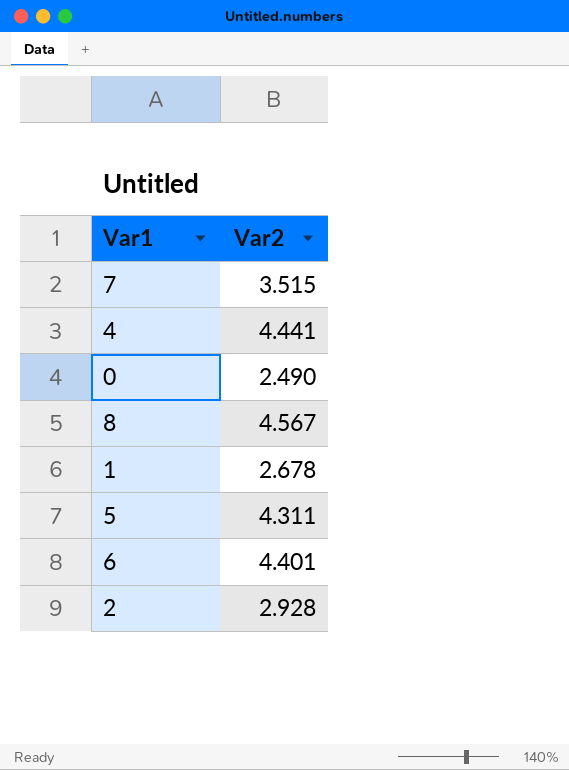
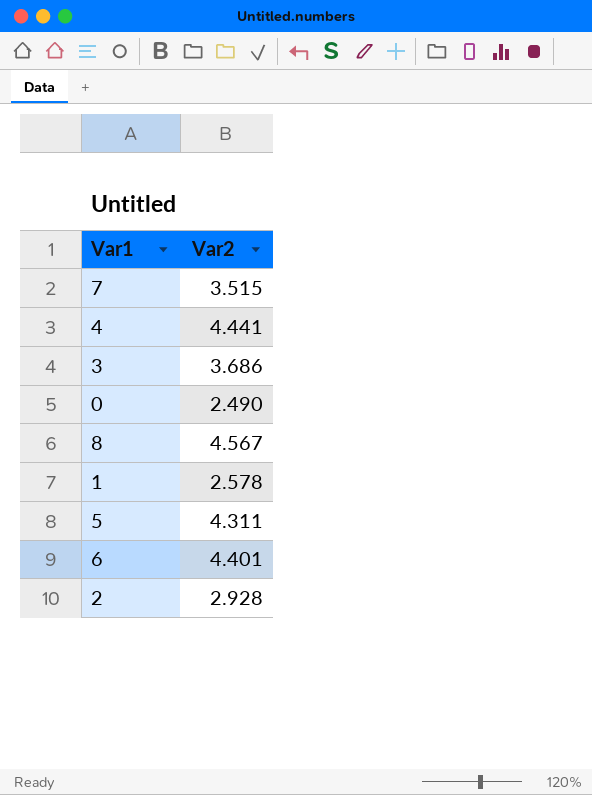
row 3: none -> 3.686
1 | Var2: 2.678 -> 2.578

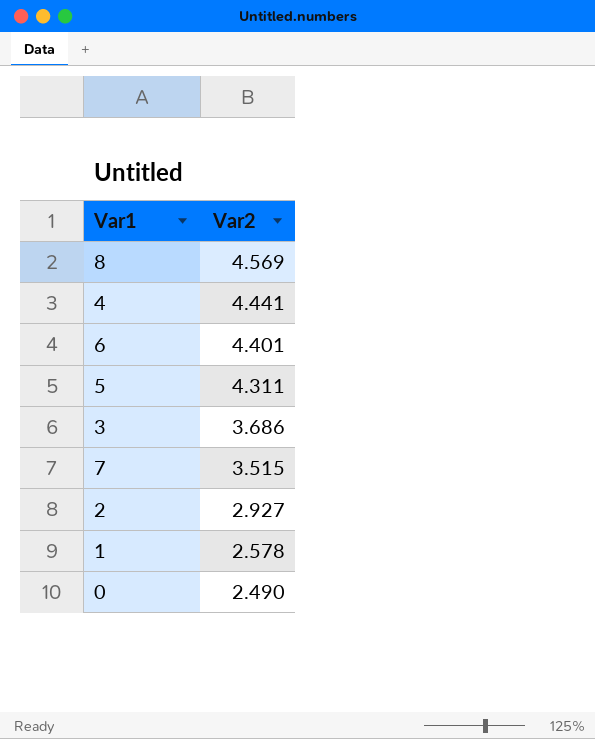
row order: none -> Var2 descending
8 | Var2: 4.567 -> 4.569
2 | Var2: 2.928 -> 2.927

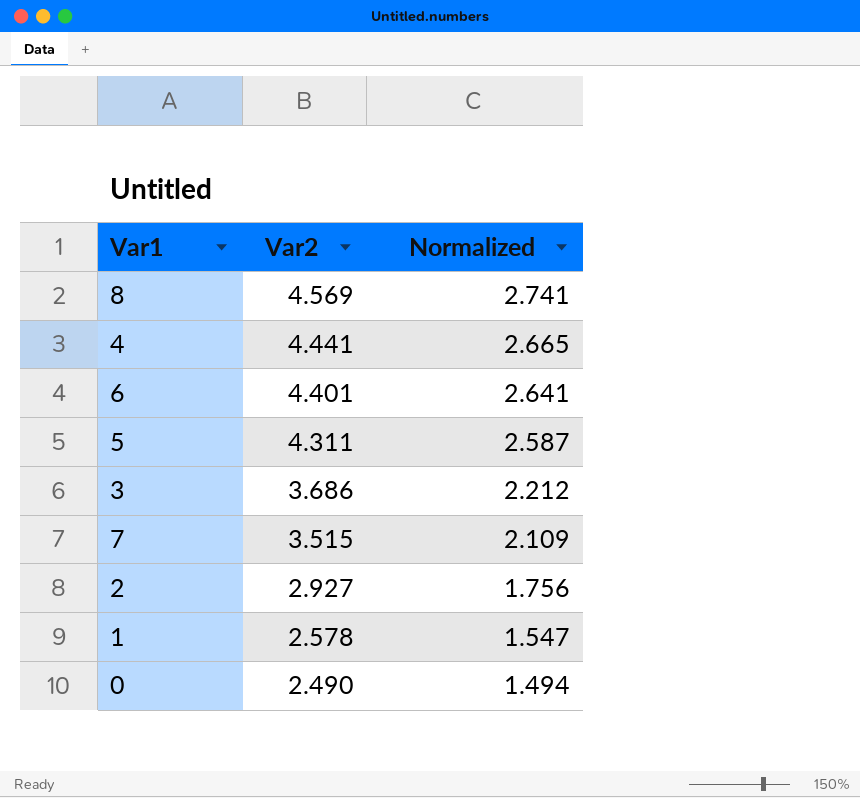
column Normalized | formula: none -> [Var2] * 0.6

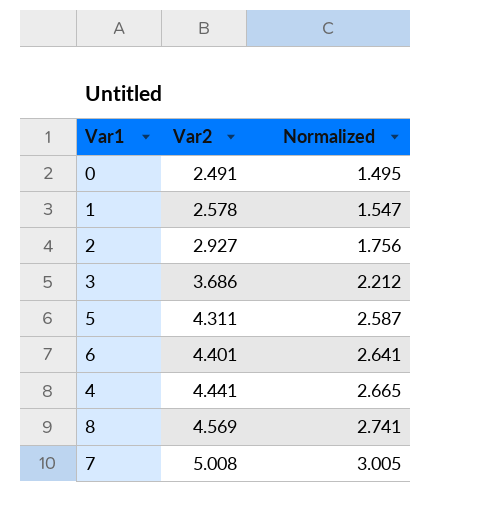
row order: Var2 descending -> Var2 ascending
0 | Var2: 2.490 -> 2.491
0 | Normalized: 1.494 -> 1.495
7 | Var2: 3.515 -> 5.008
7 | Normalized: 2.109 -> 3.005

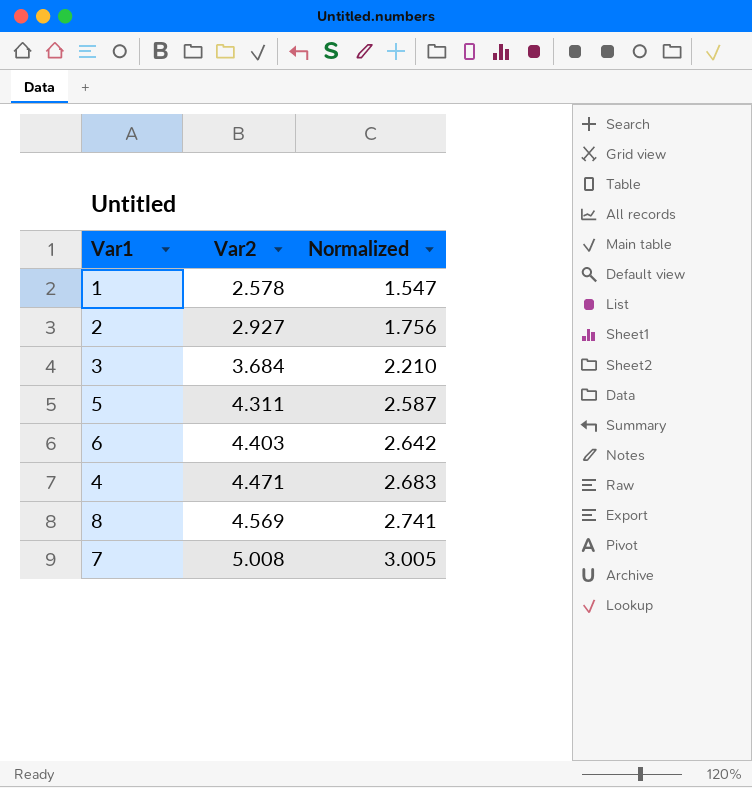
row 0: 2.491 | 1.495 -> none
3 | Var2: 3.686 -> 3.684
3 | Normalized: 2.212 -> 2.210
6 | Var2: 4.401 -> 4.403
6 | Normalized: 2.641 -> 2.642
4 | Var2: 4.441 -> 4.471
4 | Normalized: 2.665 -> 2.683

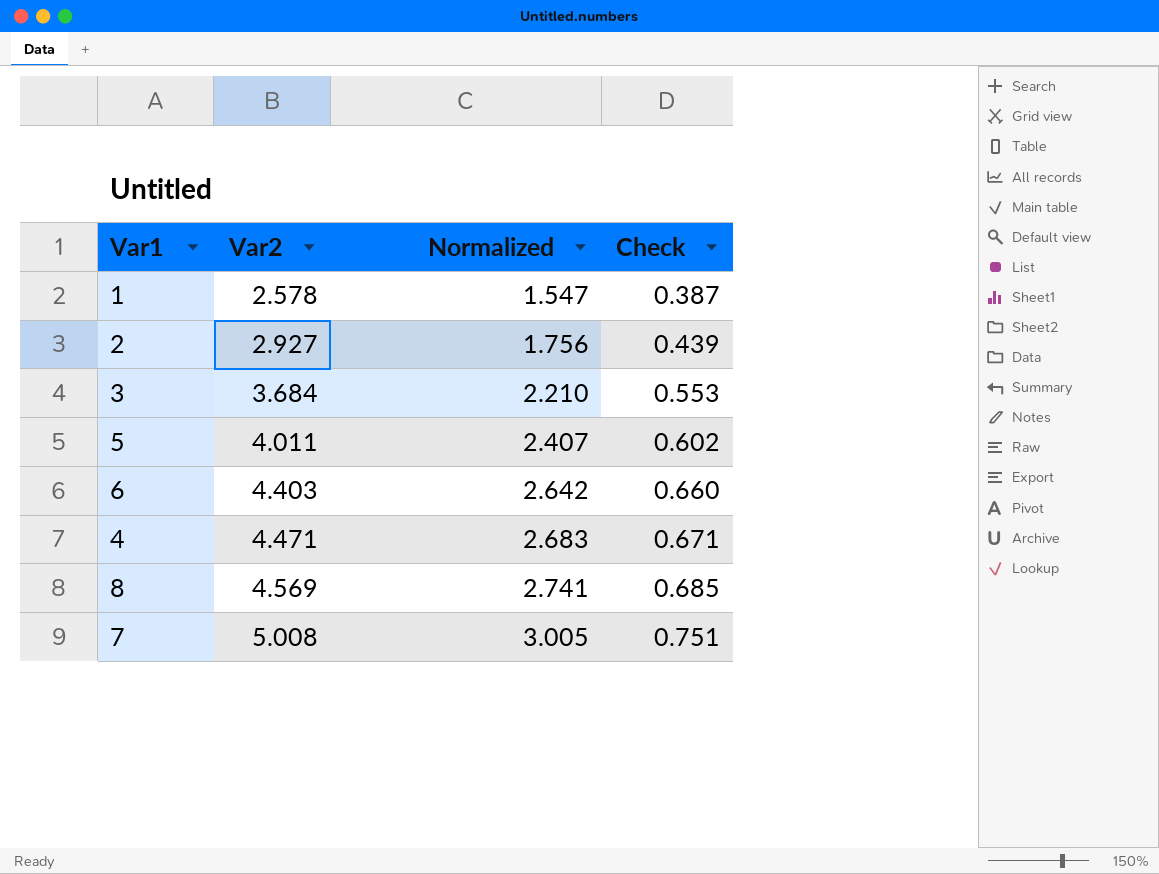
column Check | formula: none -> [Var2] * 0.15
5 | Var2: 4.311 -> 4.011
5 | Normalized: 2.587 -> 2.407

